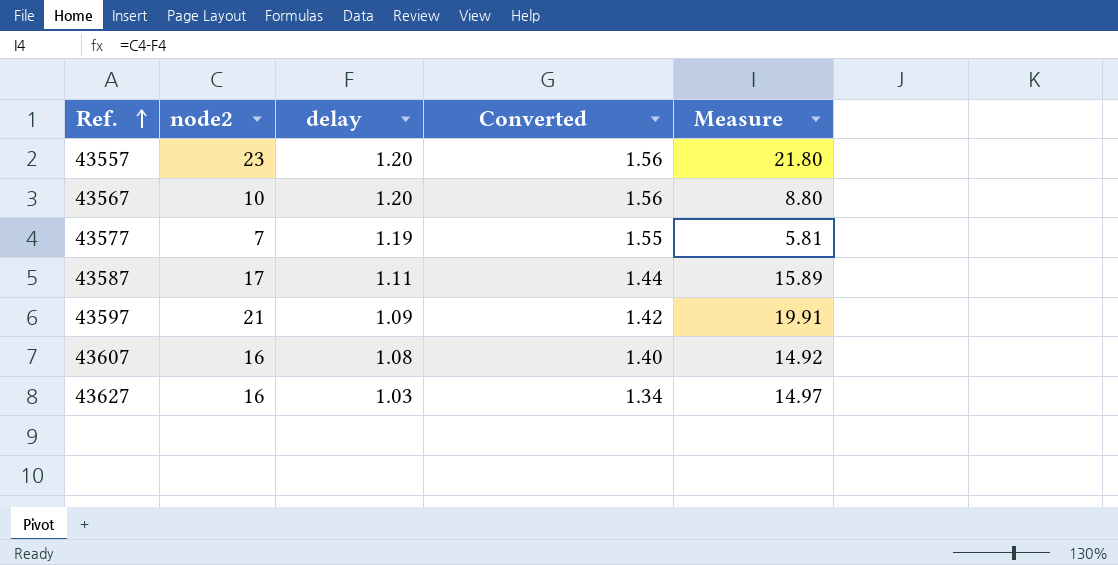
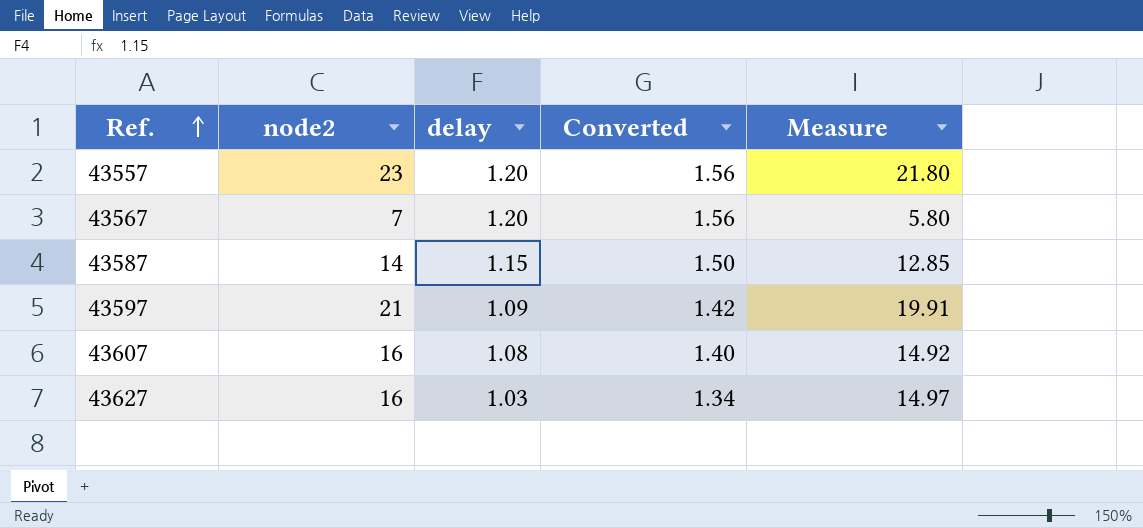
row 43577: 7 | 1.19 | 1.55 | 5.81 -> none
43567 | node2: 10 -> 7
43567 | Measure: 8.80 -> 5.80
43587 | node2: 17 -> 14
43587 | delay: 1.11 -> 1.15
43587 | Converted: 1.44 -> 1.50
43587 | Measure: 15.89 -> 12.85

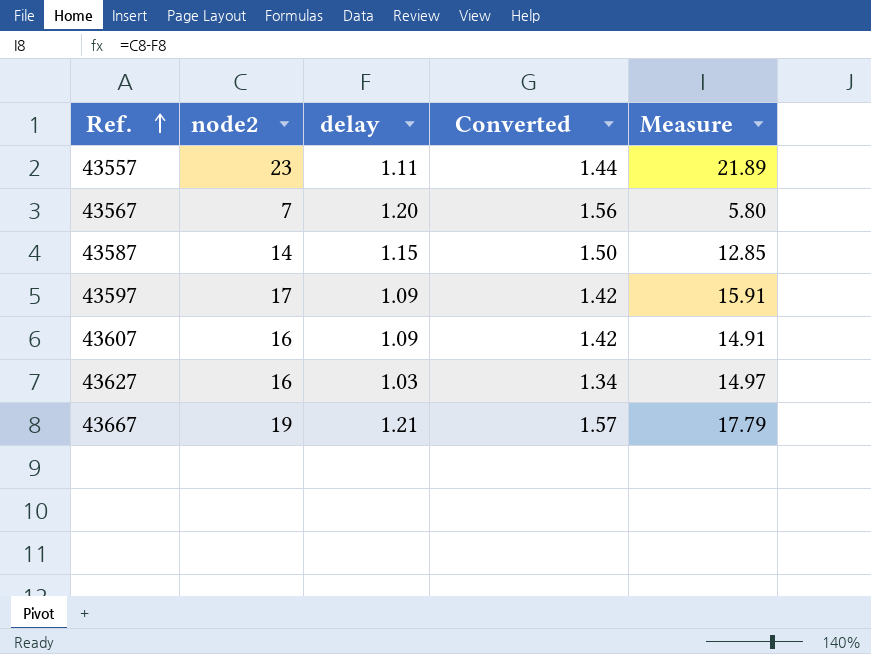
43557 | delay: 1.20 -> 1.11
43557 | Converted: 1.56 -> 1.44
43557 | Measure: 21.80 -> 21.89
43597 | node2: 21 -> 17
43597 | Measure: 19.91 -> 15.91
43607 | delay: 1.08 -> 1.09
43607 | Converted: 1.40 -> 1.42
43607 | Measure: 14.92 -> 14.91
row 43667: none -> 19 | 1.21 | 1.57 | 17.79

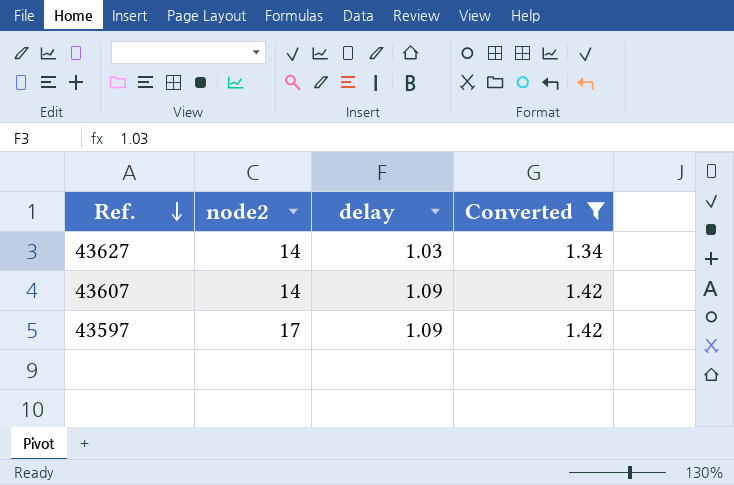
filter: none -> Converted <= 1.42
row order: Ref. ascending -> Ref. descending
column Measure | formula: [node2] - [delay] -> none
43627 | node2: 16 -> 14
43607 | node2: 16 -> 14

